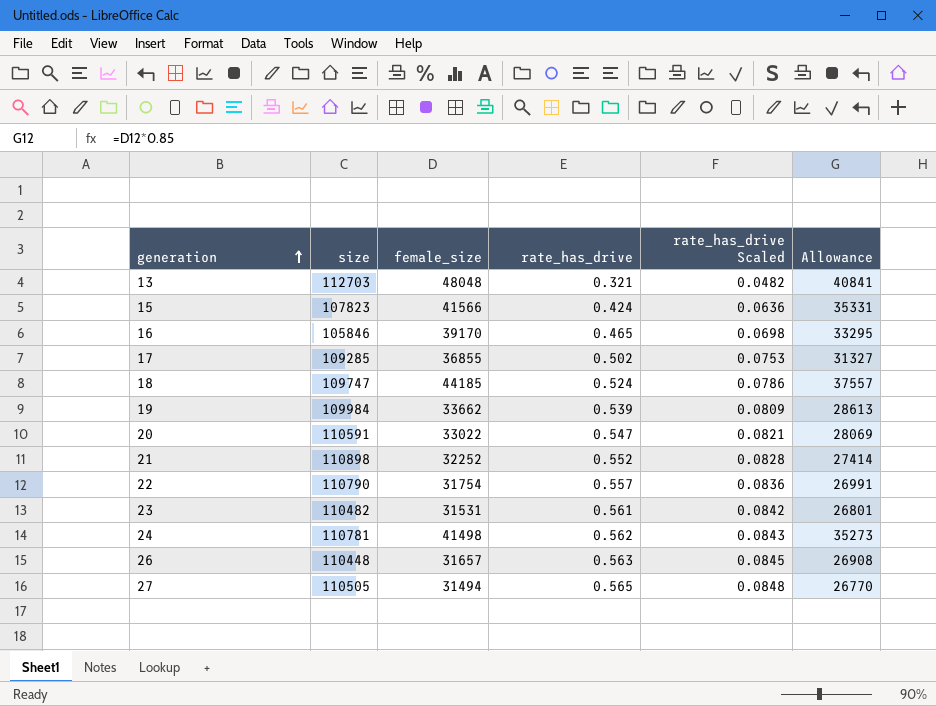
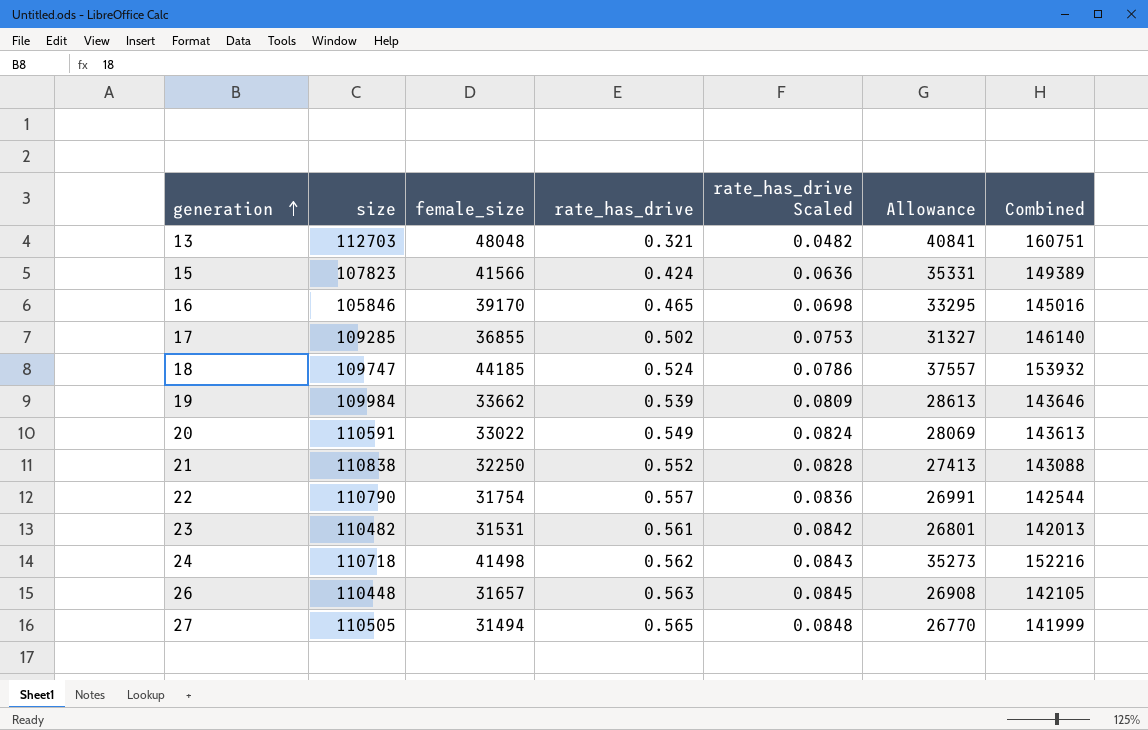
column Combined | formula: none -> [size] + [female_size]
20 | rate_has_drive: 0.547 -> 0.549
20 | rate_has_drive Scaled: 0.0821 -> 0.0824
21 | size: 110898 -> 110838
21 | female_size: 32252 -> 32250
21 | Allowance: 27414 -> 27413
24 | size: 110781 -> 110718

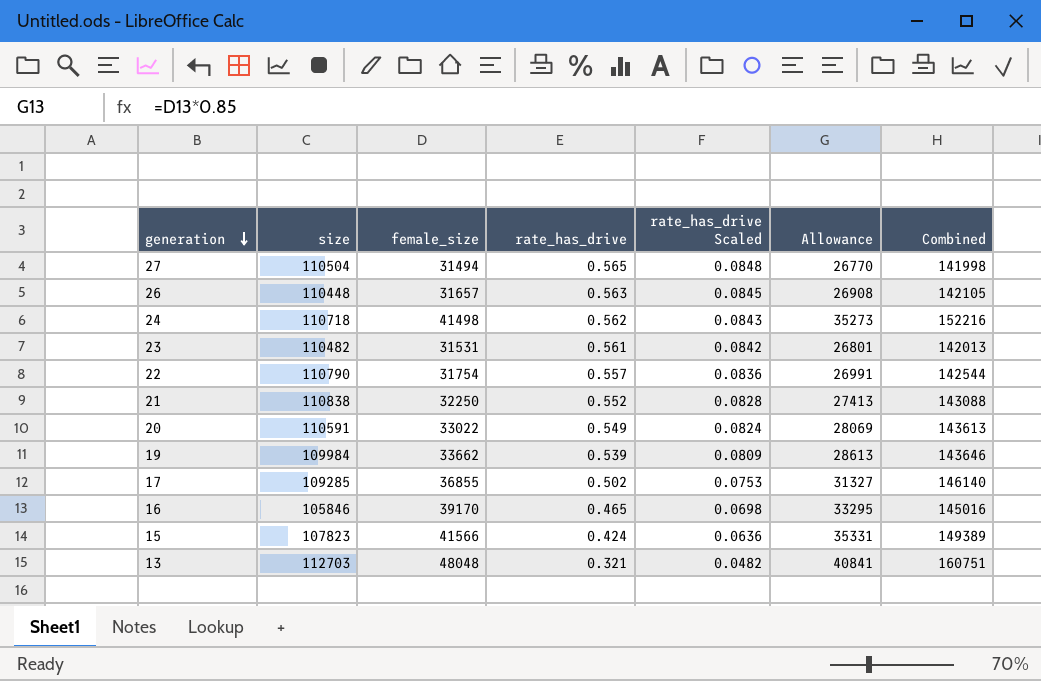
row order: generation ascending -> generation descending
row 18: 109747 | 44185 | 0.524 | 0.0786 | 37557 | 153932 -> none
27 | size: 110505 -> 110504
27 | Combined: 141999 -> 141998

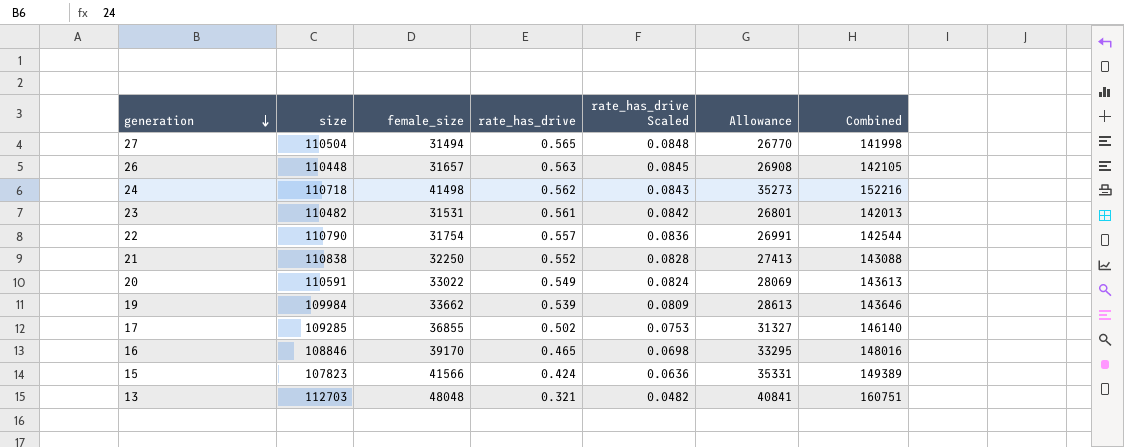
16 | size: 105846 -> 108846
16 | Combined: 145016 -> 148016

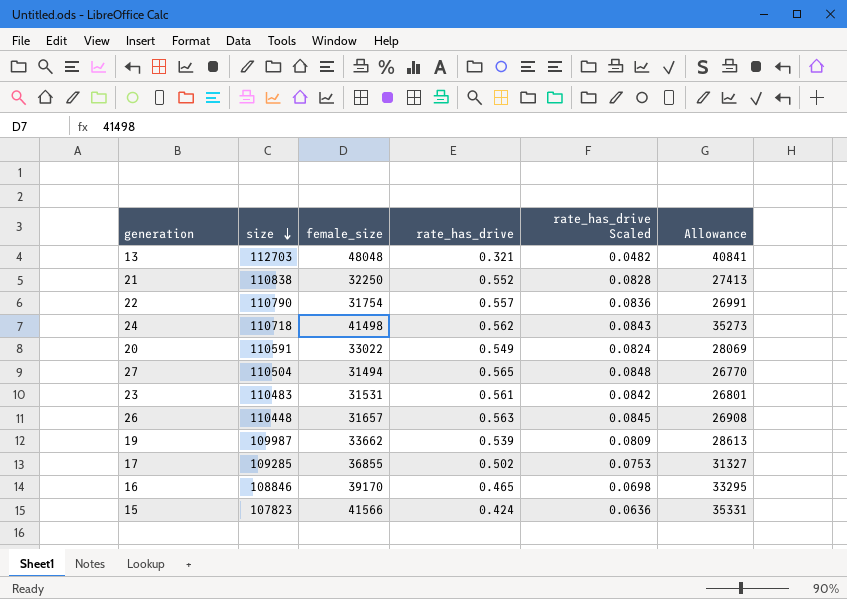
row order: generation descending -> size descending
column Combined | formula: [size] + [female_size] -> none
23 | size: 110482 -> 110483
19 | size: 109984 -> 109987

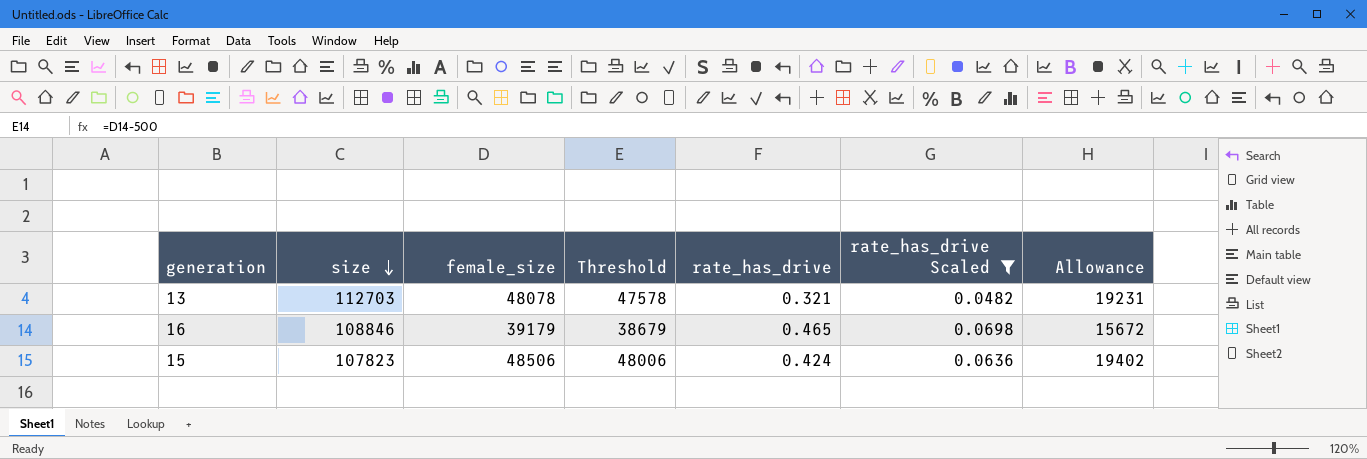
filter: none -> rate_has_drive Scaled <= 0.0698
column Threshold | formula: none -> [female_size] - 500
column Allowance | formula: [female_size] * 0.85 -> [female_size] * 0.4
13 | female_size: 48048 -> 48078
16 | female_size: 39170 -> 39179
15 | female_size: 41566 -> 48506

